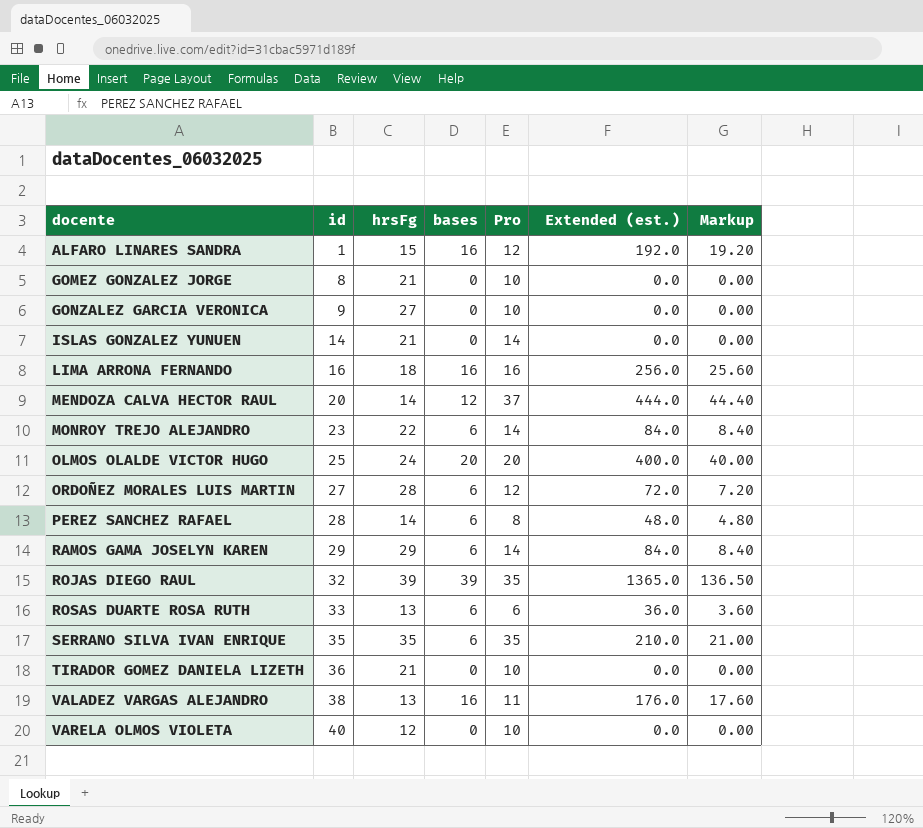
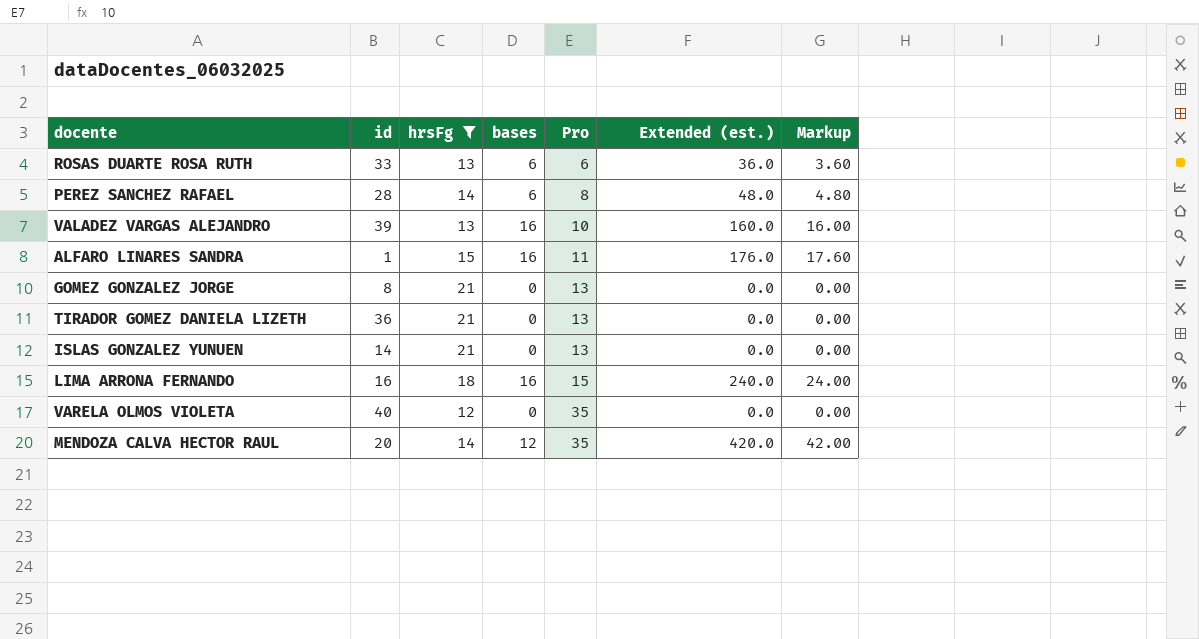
filter: none -> hrsFg <= 21
row order: docente ascending -> Pro ascending
VALADEZ VARGAS ALEJANDRO | id: 38 -> 39
VALADEZ VARGAS ALEJANDRO | Pro: 11 -> 10
VALADEZ VARGAS ALEJANDRO | Extended (est.): 176.0 -> 160.0
VALADEZ VARGAS ALEJANDRO | Markup: 17.60 -> 16.00
ALFARO LINARES SANDRA | Pro: 12 -> 11
ALFARO LINARES SANDRA | Extended (est.): 192.0 -> 176.0
ALFARO LINARES SANDRA | Markup: 19.20 -> 17.60
GOMEZ GONZALEZ JORGE | Pro: 10 -> 13
TIRADOR GOMEZ DANIELA LIZETH | Pro: 10 -> 13
ISLAS GONZALEZ YUNUEN | Pro: 14 -> 13
LIMA ARRONA FERNANDO | Pro: 16 -> 15
LIMA ARRONA FERNANDO | Extended (est.): 256.0 -> 240.0
LIMA ARRONA FERNANDO | Markup: 25.60 -> 24.00
VARELA OLMOS VIOLETA | Pro: 10 -> 35
MENDOZA CALVA HECTOR RAUL | Pro: 37 -> 35
MENDOZA CALVA HECTOR RAUL | Extended (est.): 444.0 -> 420.0
MENDOZA CALVA HECTOR RAUL | Markup: 44.40 -> 42.00

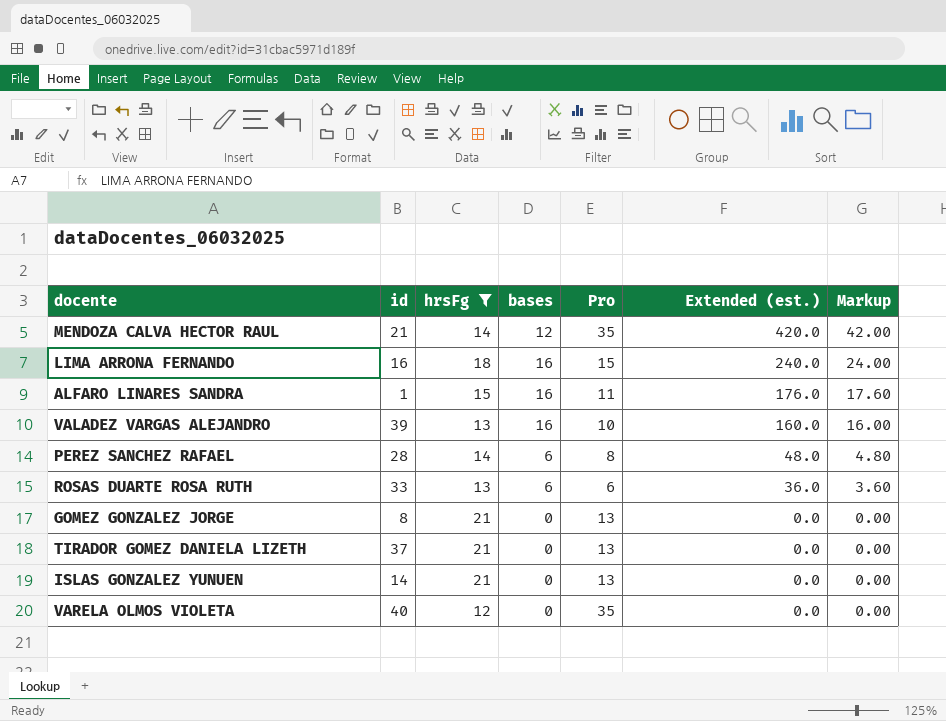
row order: Pro ascending -> Extended (est.) descending
MENDOZA CALVA HECTOR RAUL | id: 20 -> 21
TIRADOR GOMEZ DANIELA LIZETH | id: 36 -> 37

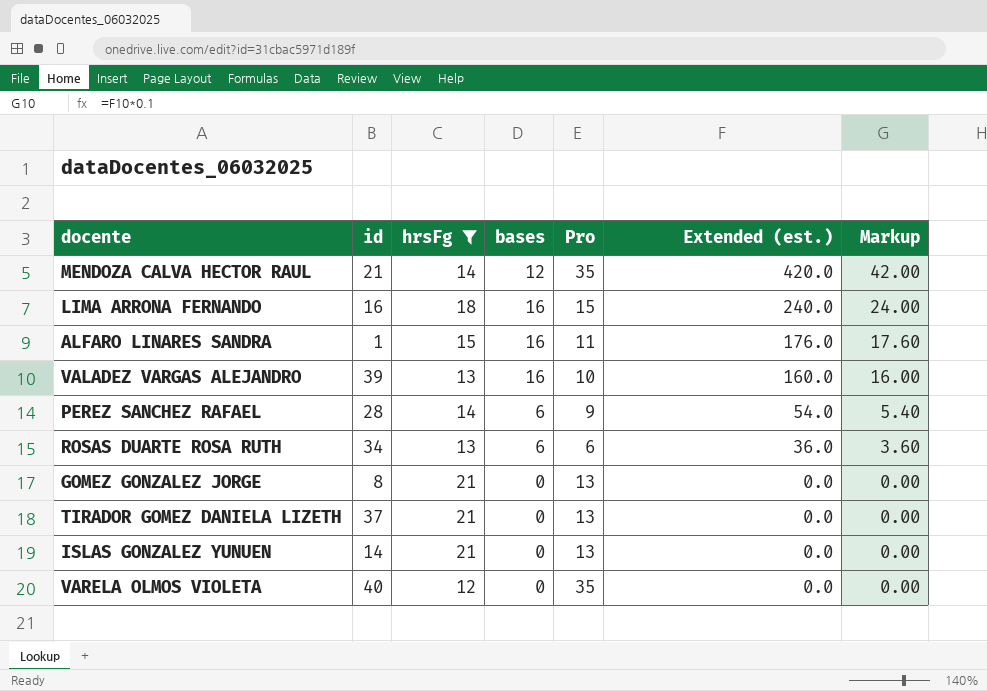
PEREZ SANCHEZ RAFAEL | Pro: 8 -> 9
PEREZ SANCHEZ RAFAEL | Extended (est.): 48.0 -> 54.0
PEREZ SANCHEZ RAFAEL | Markup: 4.80 -> 5.40
ROSAS DUARTE ROSA RUTH | id: 33 -> 34

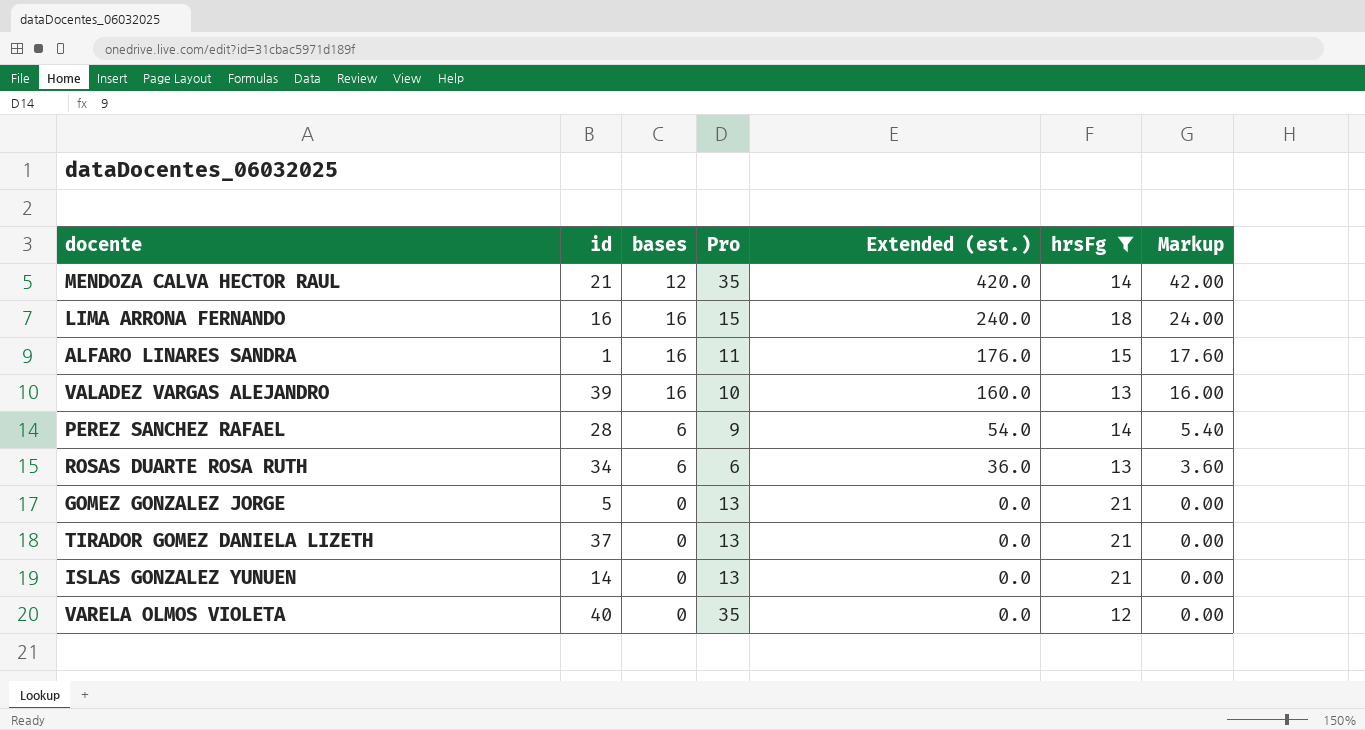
column hrsFg | position: 3 -> 6
GOMEZ GONZALEZ JORGE | id: 8 -> 5

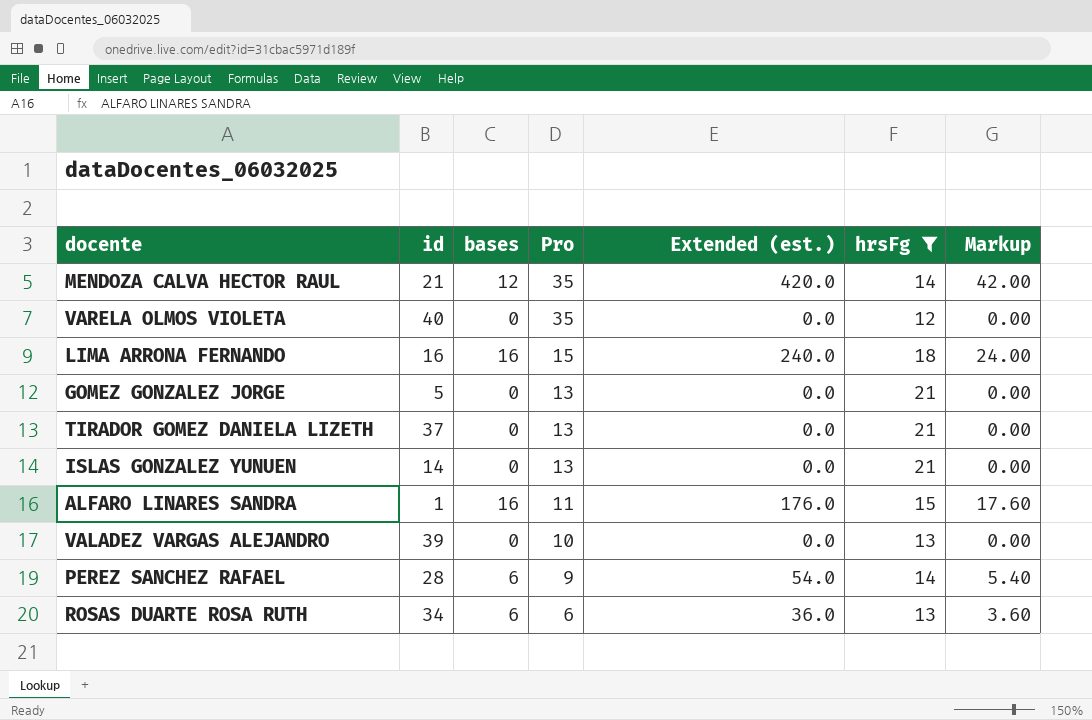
row order: Extended (est.) descending -> Pro descending
VALADEZ VARGAS ALEJANDRO | bases: 16 -> 0
VALADEZ VARGAS ALEJANDRO | Extended (est.): 160.0 -> 0.0
VALADEZ VARGAS ALEJANDRO | Markup: 16.00 -> 0.00

